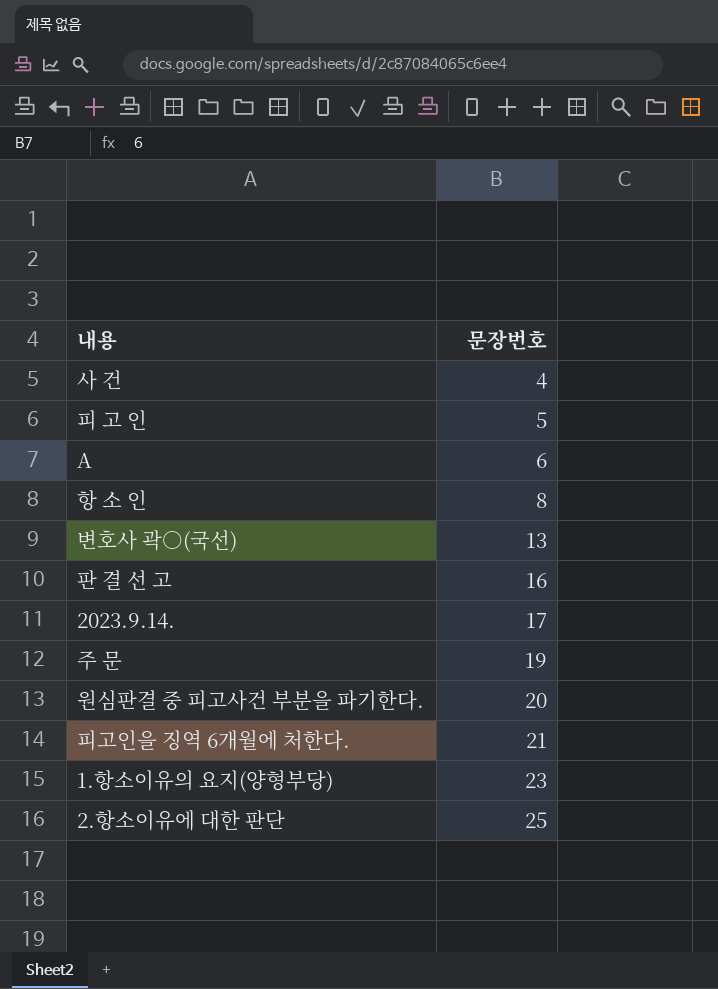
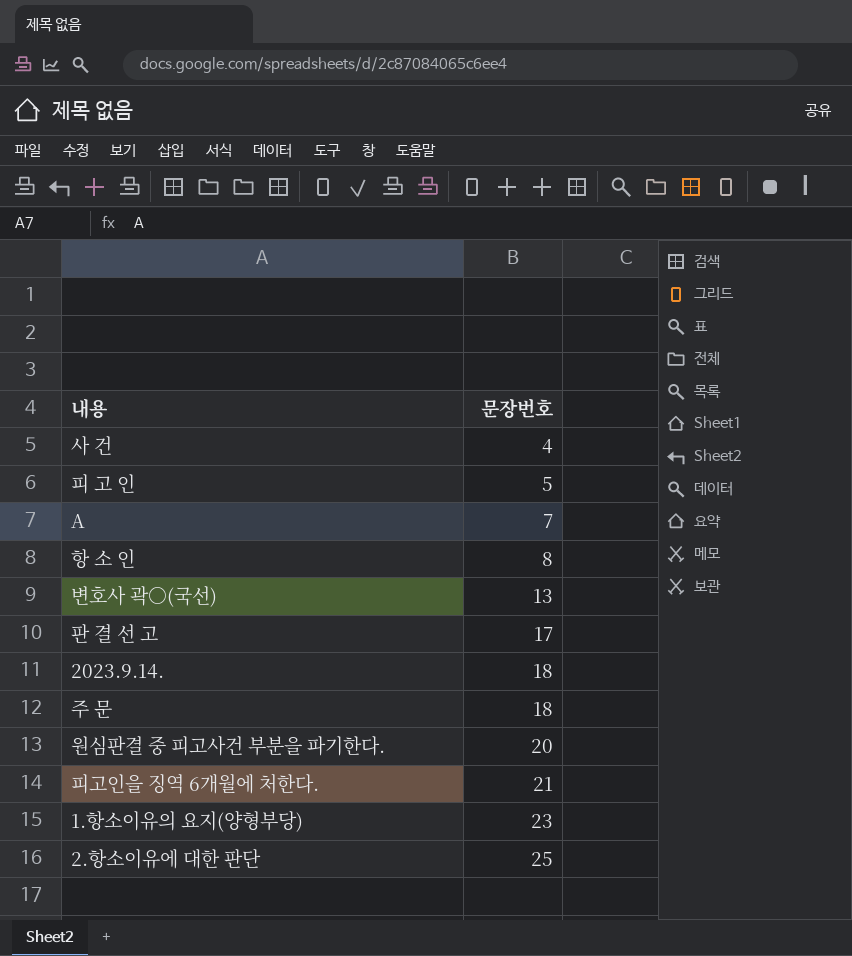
A | 문장번호: 6 -> 7
판 결 선 고 | 문장번호: 16 -> 17
2023.9.14. | 문장번호: 17 -> 18
주 문 | 문장번호: 19 -> 18

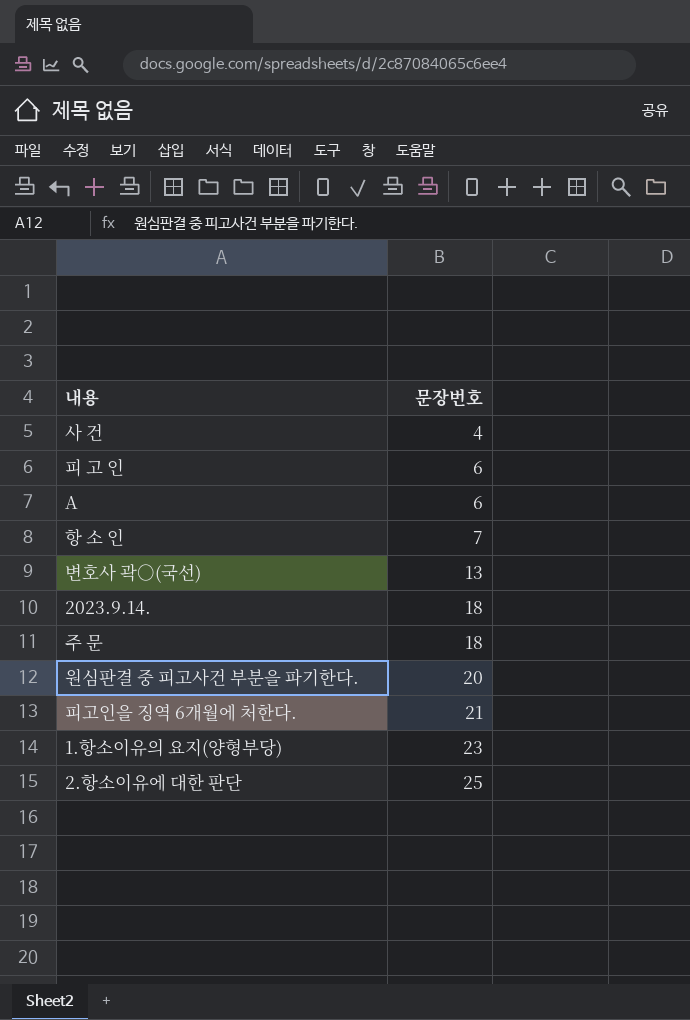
row 판 결 선 고: 17 -> none
피 고 인 | 문장번호: 5 -> 6
A | 문장번호: 7 -> 6
항 소 인 | 문장번호: 8 -> 7

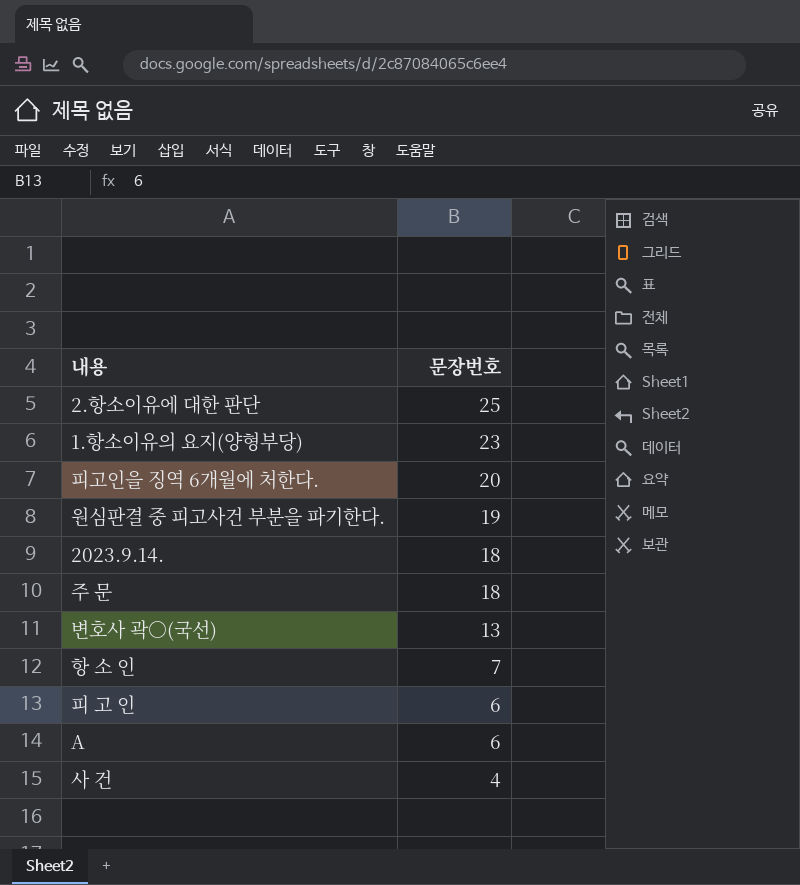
row order: 문장번호 ascending -> 문장번호 descending
피고인을 징역 6개월에 처한다. | 문장번호: 21 -> 20
원심판결 중 피고사건 부분을 파기한다. | 문장번호: 20 -> 19

